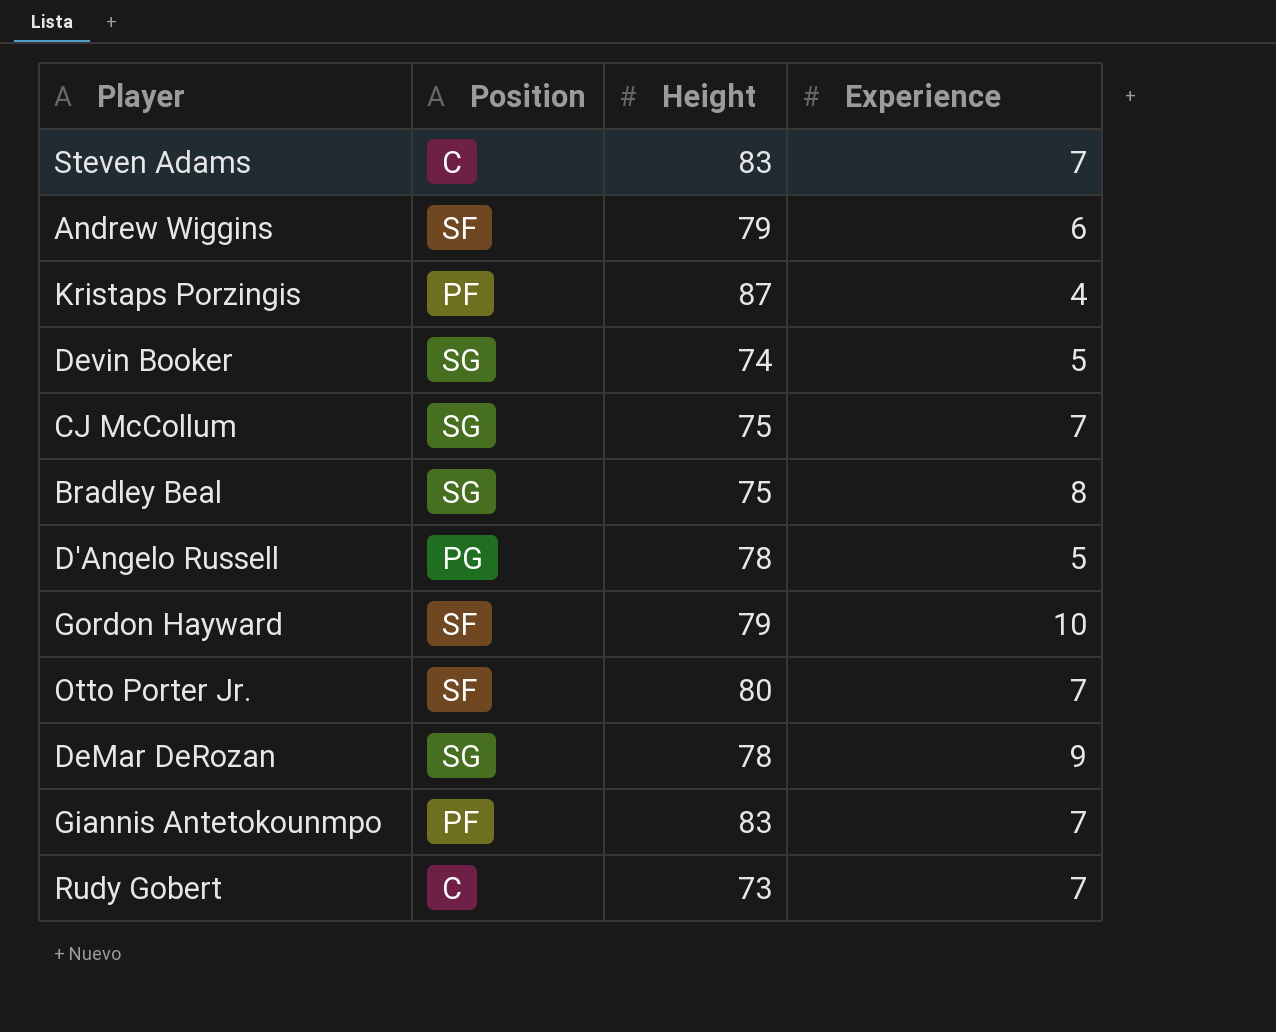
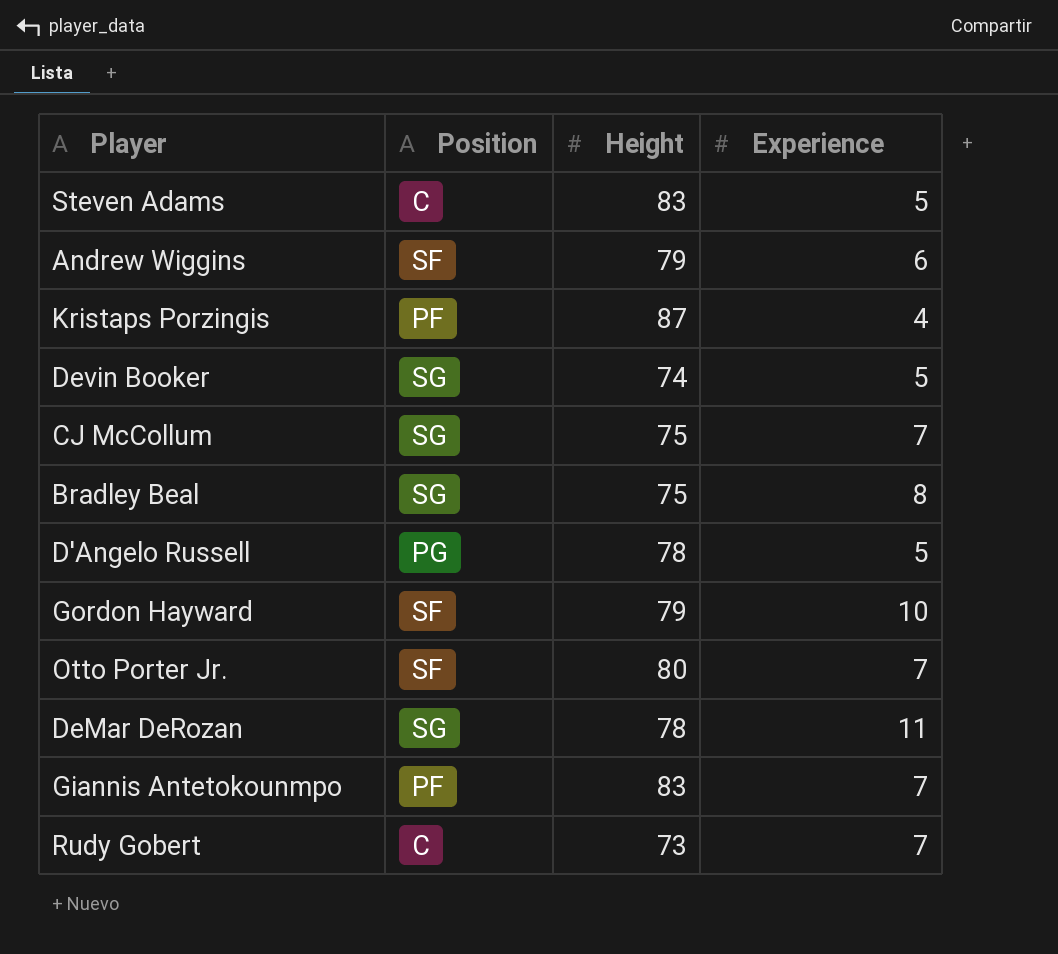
Steven Adams | Experience: 7 -> 5
DeMar DeRozan | Experience: 9 -> 11

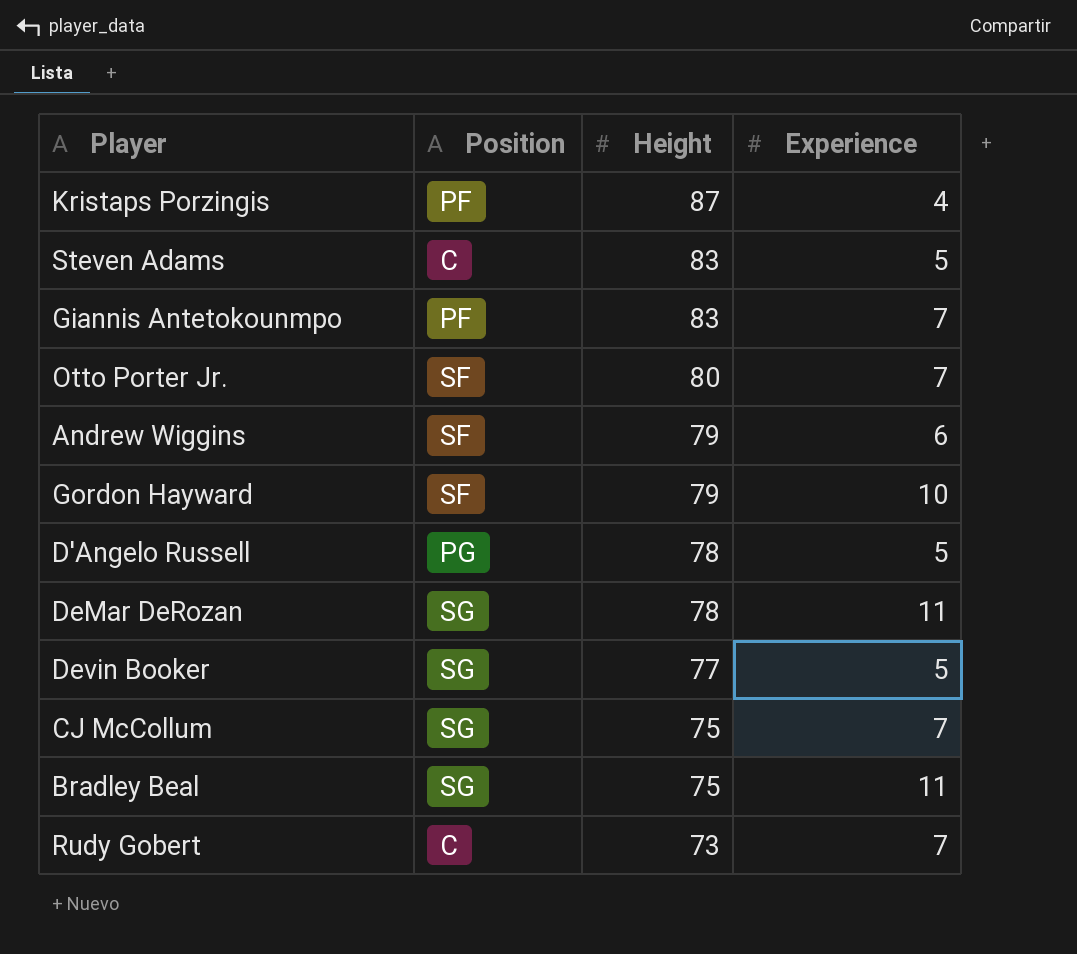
row order: none -> Height descending
Devin Booker | Height: 74 -> 77
Bradley Beal | Experience: 8 -> 11

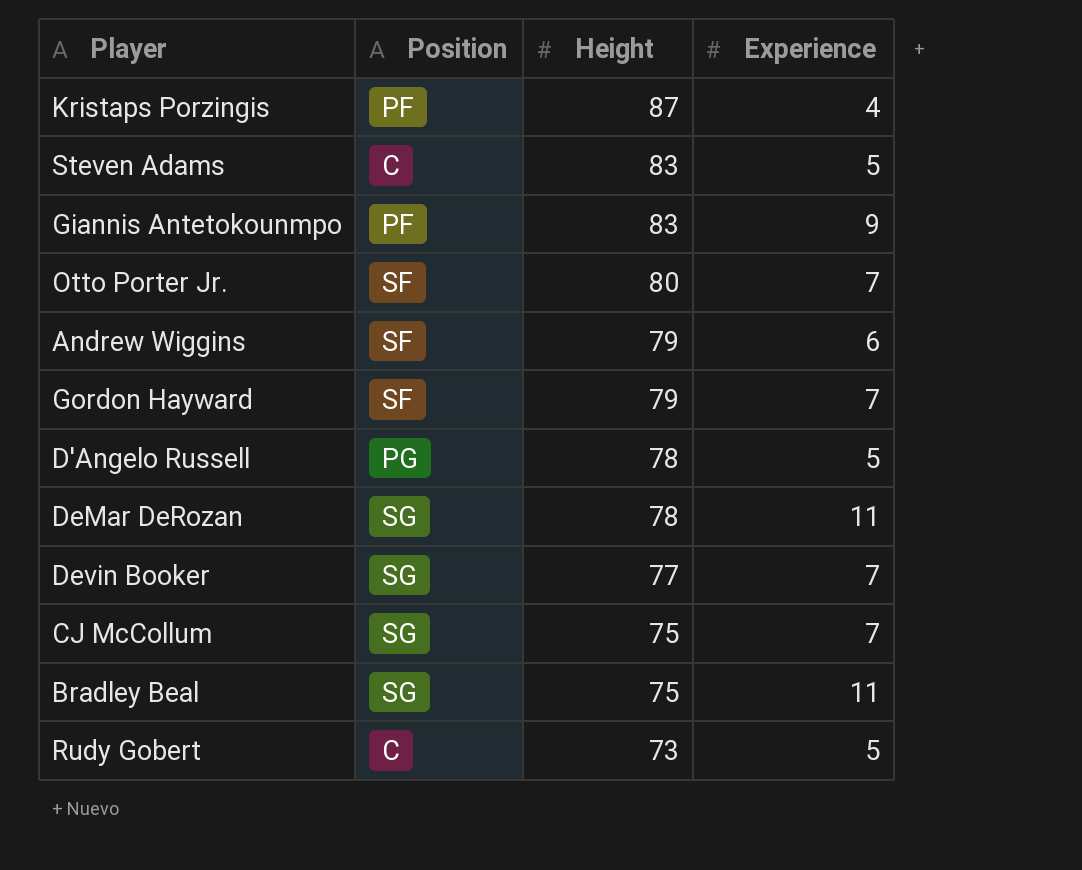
Giannis Antetokounmpo | Experience: 7 -> 9
Gordon Hayward | Experience: 10 -> 7
Devin Booker | Experience: 5 -> 7
Rudy Gobert | Experience: 7 -> 5

